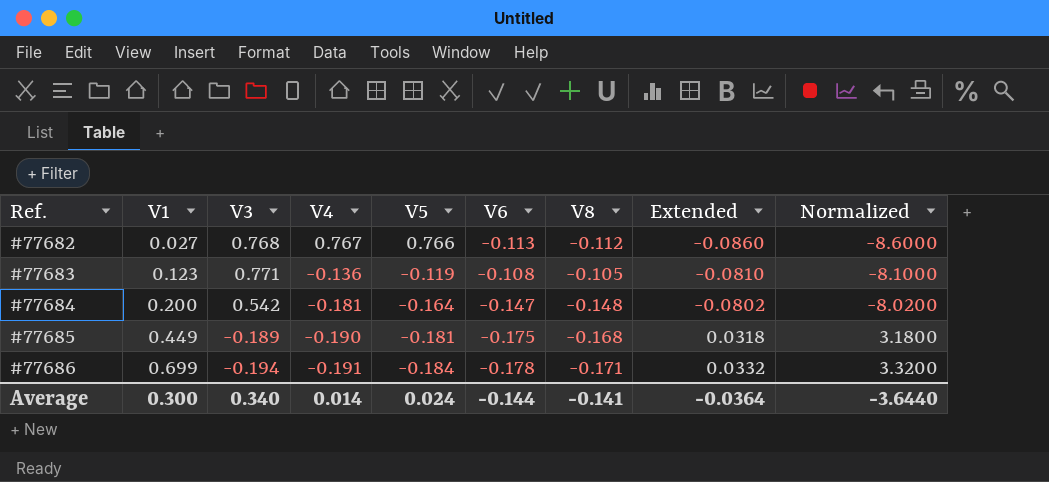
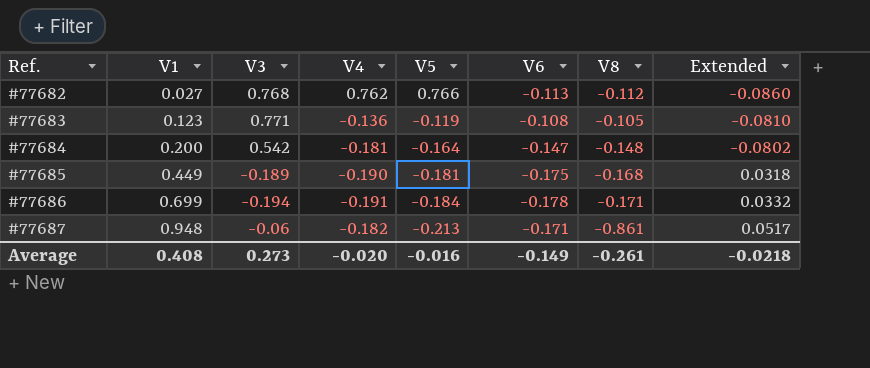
column Normalized | formula: [Extended] * 100 -> none
#77682 | V4: 0.767 -> 0.762
row #77687: none -> 0.948 | -0.06 | -0.182 | -0.213 | -0.171 | -0.861 | 0.0517
Average | V1: 0.300 -> 0.408
Average | V3: 0.340 -> 0.273
Average | V4: 0.014 -> -0.020
Average | V5: 0.024 -> -0.016
Average | V6: -0.144 -> -0.149
Average | V8: -0.141 -> -0.261
Average | Extended: -0.0364 -> -0.0218

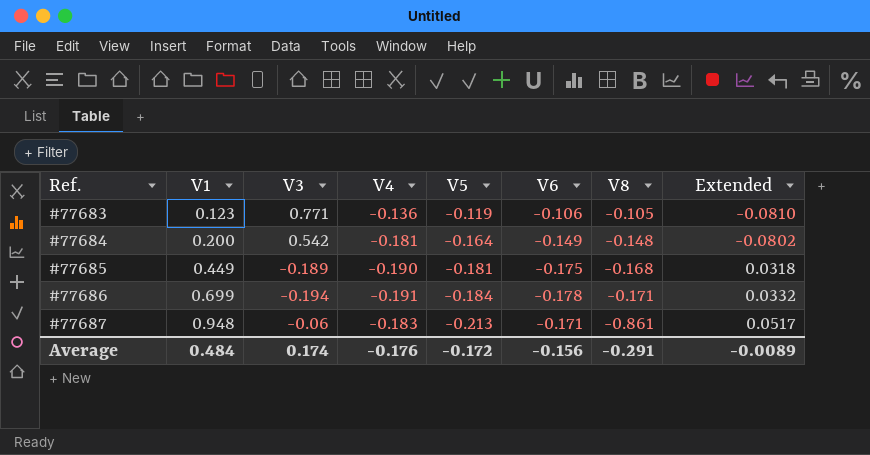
row #77682: 0.027 | 0.768 | 0.762 | 0.766 | -0.113 | -0.112 | -0.0860 -> none
#77683 | V6: -0.108 -> -0.106
#77684 | V6: -0.147 -> -0.149
#77687 | V4: -0.182 -> -0.183
Average | V1: 0.408 -> 0.484
Average | V3: 0.273 -> 0.174
Average | V4: -0.020 -> -0.176
Average | V5: -0.016 -> -0.172
Average | V6: -0.149 -> -0.156
Average | V8: -0.261 -> -0.291
Average | Extended: -0.0218 -> -0.0089

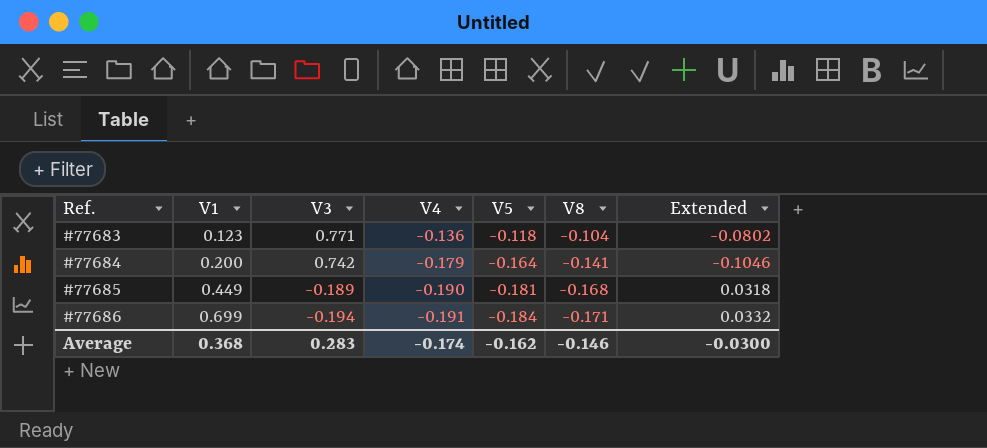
column V6 | position: 6 -> none
row #77687: 0.948 | -0.06 | -0.183 | -0.213 | -0.171 | -0.861 | 0.0517 -> none
#77683 | V5: -0.119 -> -0.118
#77683 | V8: -0.105 -> -0.104
#77683 | Extended: -0.0810 -> -0.0802
#77684 | V3: 0.542 -> 0.742
#77684 | V4: -0.181 -> -0.179
#77684 | V8: -0.148 -> -0.141
#77684 | Extended: -0.0802 -> -0.1046
Average | V1: 0.484 -> 0.368
Average | V3: 0.174 -> 0.283
Average | V4: -0.176 -> -0.174
Average | V5: -0.172 -> -0.162
Average | V8: -0.291 -> -0.146
Average | Extended: -0.0089 -> -0.0300

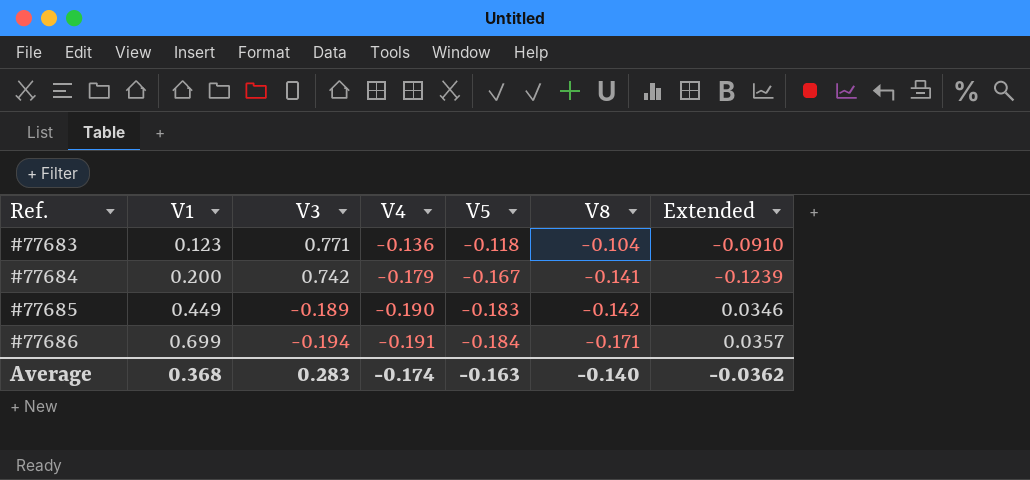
column Extended | formula: [V3] * [V8] -> [V3] * [V5]
#77684 | V5: -0.164 -> -0.167
#77685 | V5: -0.181 -> -0.183
#77685 | V8: -0.168 -> -0.142
Average | V5: -0.162 -> -0.163
Average | V8: -0.146 -> -0.140
Average | Extended: -0.0300 -> -0.0362

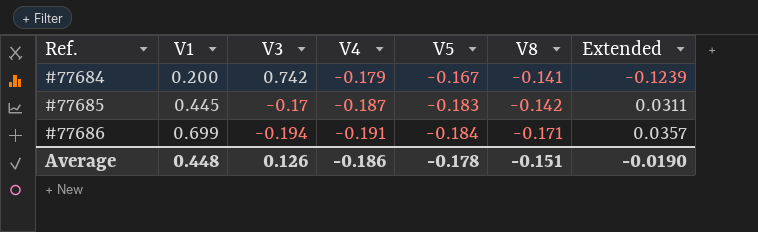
row #77683: 0.123 | 0.771 | -0.136 | -0.118 | -0.104 | -0.0910 -> none
#77685 | V1: 0.449 -> 0.445
#77685 | V3: -0.189 -> -0.17
#77685 | V4: -0.190 -> -0.187
#77685 | Extended: 0.0346 -> 0.0311
Average | V1: 0.368 -> 0.448
Average | V3: 0.283 -> 0.126
Average | V4: -0.174 -> -0.186
Average | V5: -0.163 -> -0.178
Average | V8: -0.140 -> -0.151
Average | Extended: -0.0362 -> -0.0190

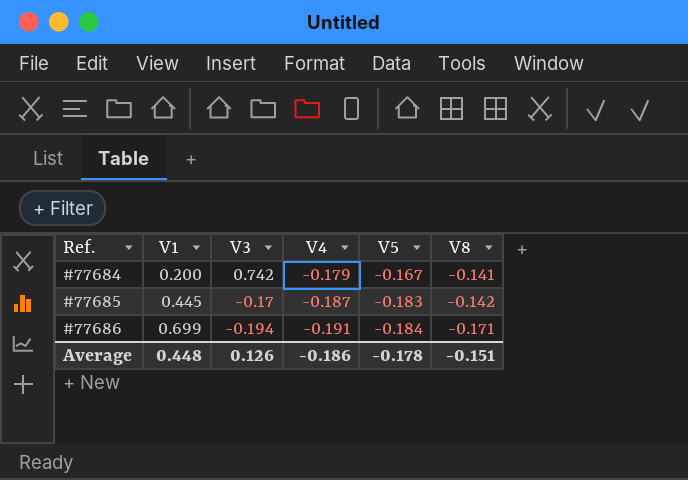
column Extended | formula: [V3] * [V5] -> none

